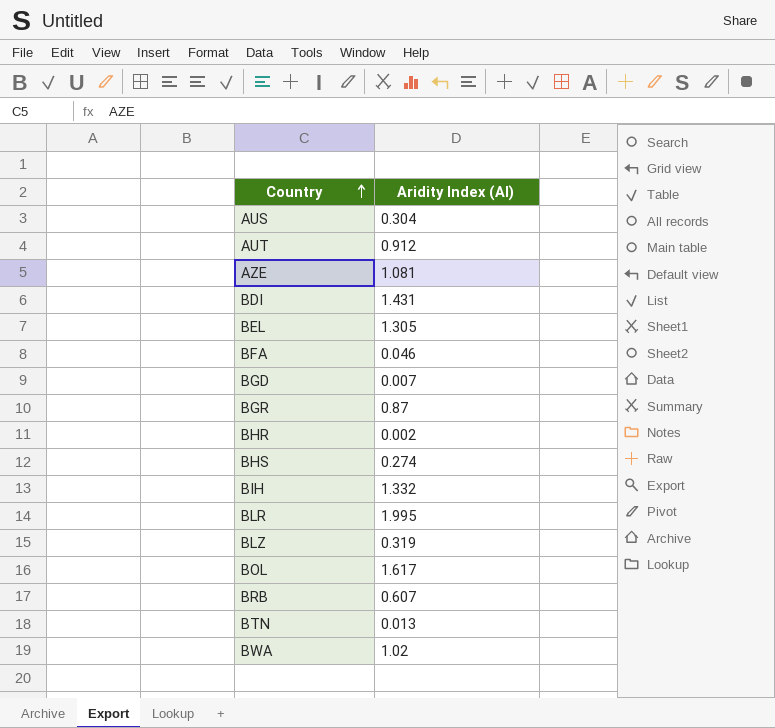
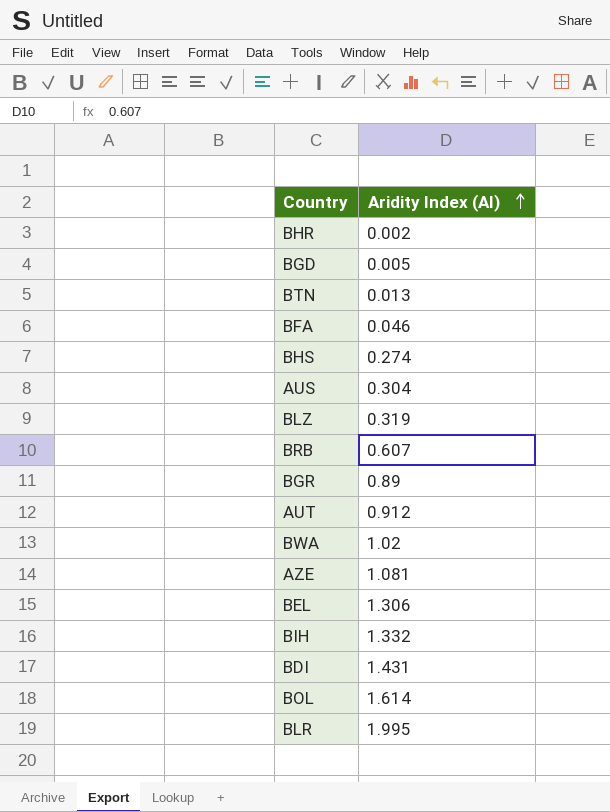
row order: Country ascending -> Aridity Index (AI) ascending
BGD | Aridity Index (AI): 0.007 -> 0.005
BGR | Aridity Index (AI): 0.87 -> 0.89
BEL | Aridity Index (AI): 1.305 -> 1.306
BOL | Aridity Index (AI): 1.617 -> 1.614

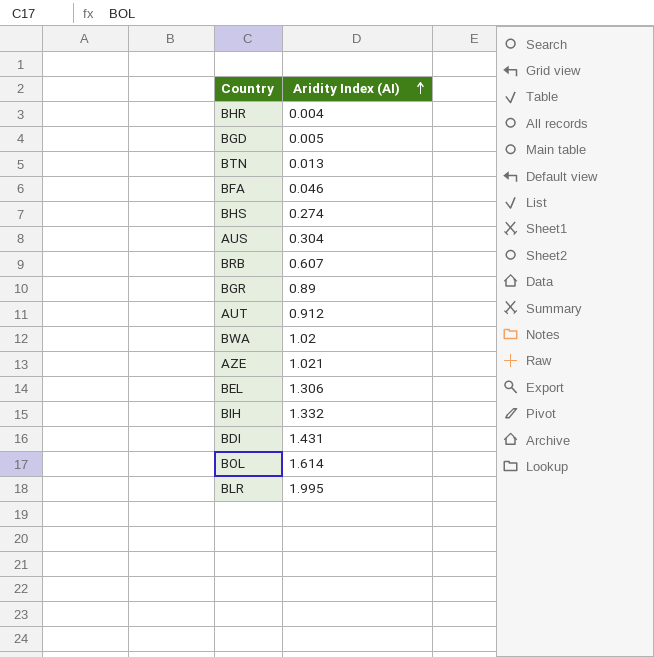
row BLZ: 0.319 -> none
BHR | Aridity Index (AI): 0.002 -> 0.004
AZE | Aridity Index (AI): 1.081 -> 1.021

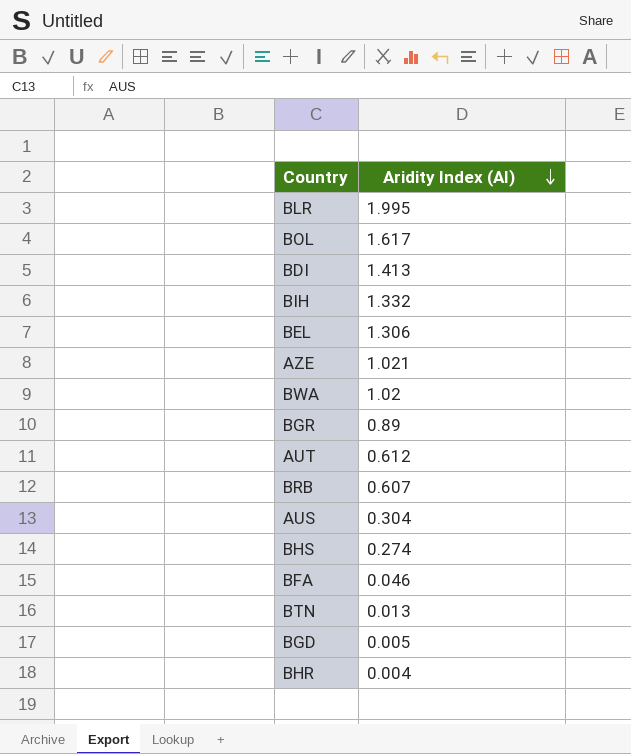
row order: Aridity Index (AI) ascending -> Aridity Index (AI) descending
BOL | Aridity Index (AI): 1.614 -> 1.617
BDI | Aridity Index (AI): 1.431 -> 1.413
AUT | Aridity Index (AI): 0.912 -> 0.612

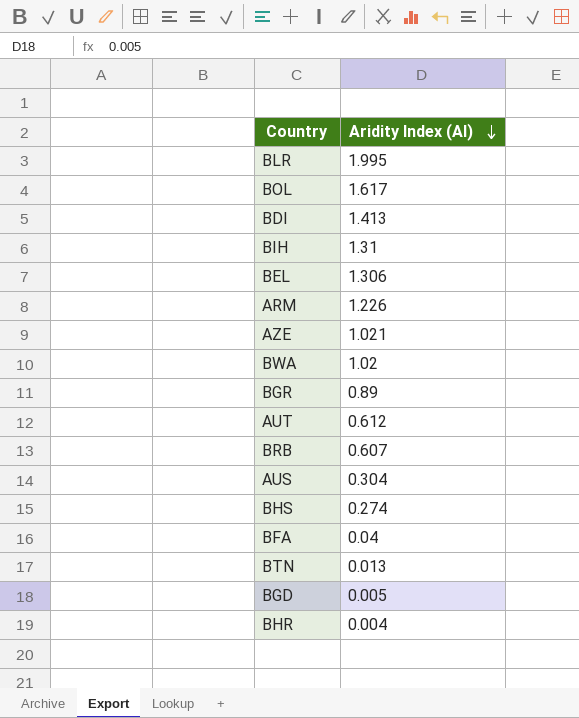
BIH | Aridity Index (AI): 1.332 -> 1.31
row ARM: none -> 1.226
BFA | Aridity Index (AI): 0.046 -> 0.04

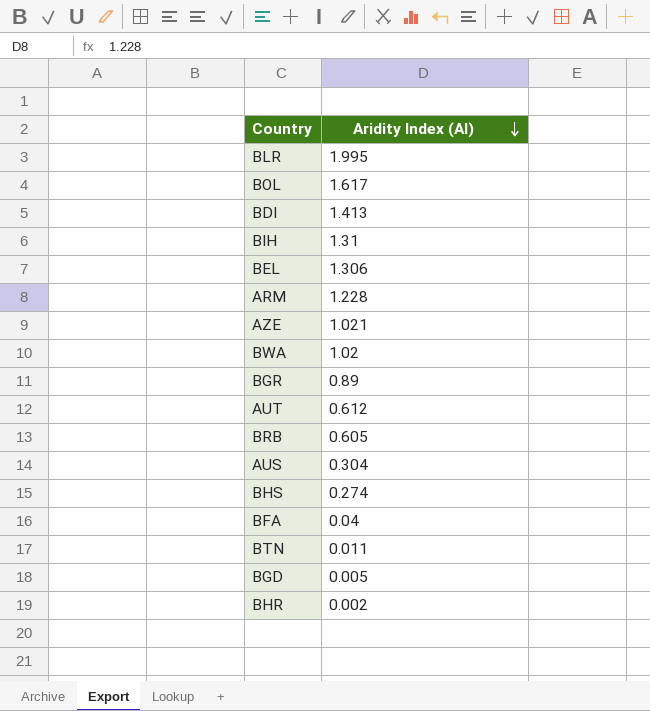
ARM | Aridity Index (AI): 1.226 -> 1.228
BRB | Aridity Index (AI): 0.607 -> 0.605
BTN | Aridity Index (AI): 0.013 -> 0.011
BHR | Aridity Index (AI): 0.004 -> 0.002

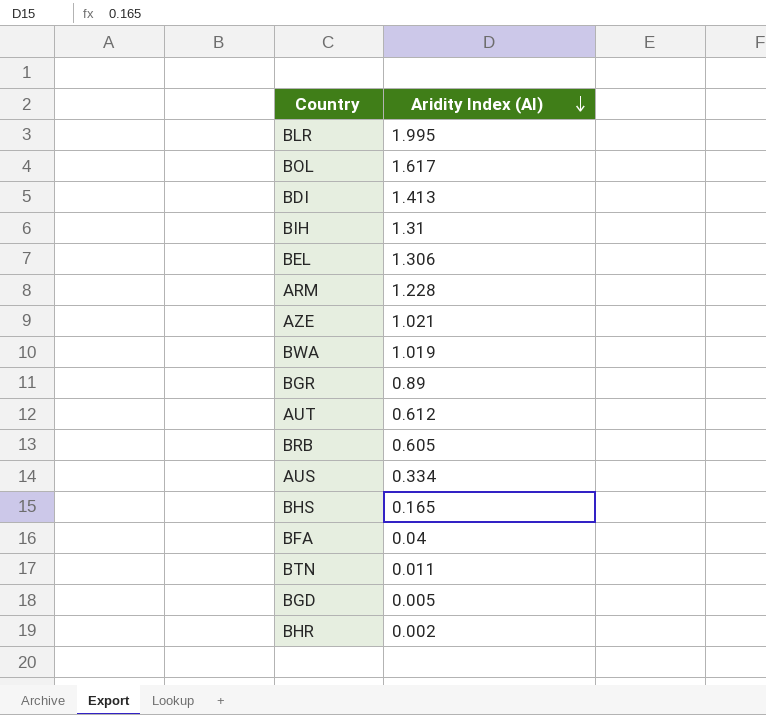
BWA | Aridity Index (AI): 1.02 -> 1.019
AUS | Aridity Index (AI): 0.304 -> 0.334
BHS | Aridity Index (AI): 0.274 -> 0.165

